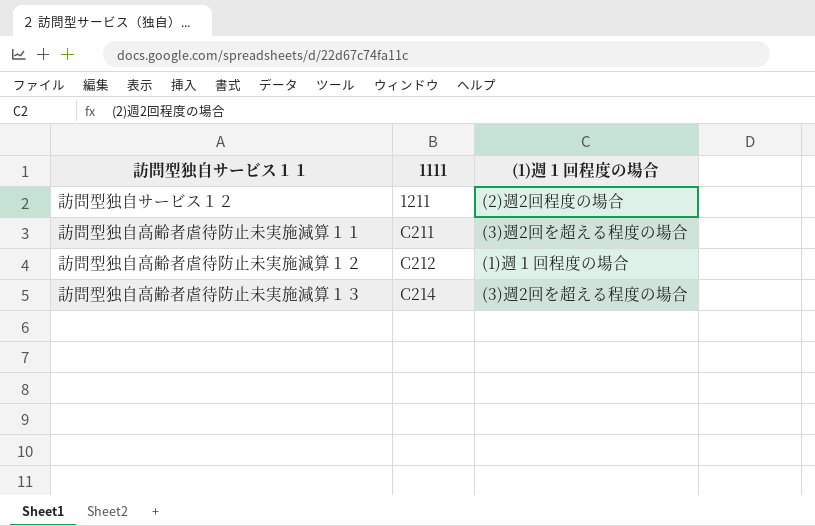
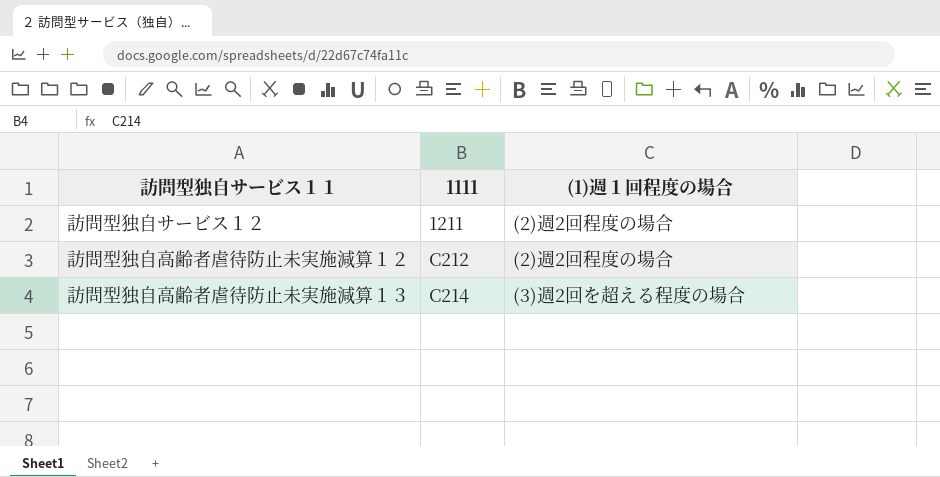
row 訪問型独自高齢者虐待防止未実施減算１１: C211 | (3)週2回を超える程度の場合 -> none
訪問型独自高齢者虐待防止未実施減算１２ | (1)週１回程度の場合: (1)週１回程度の場合 -> (2)週2回程度の場合

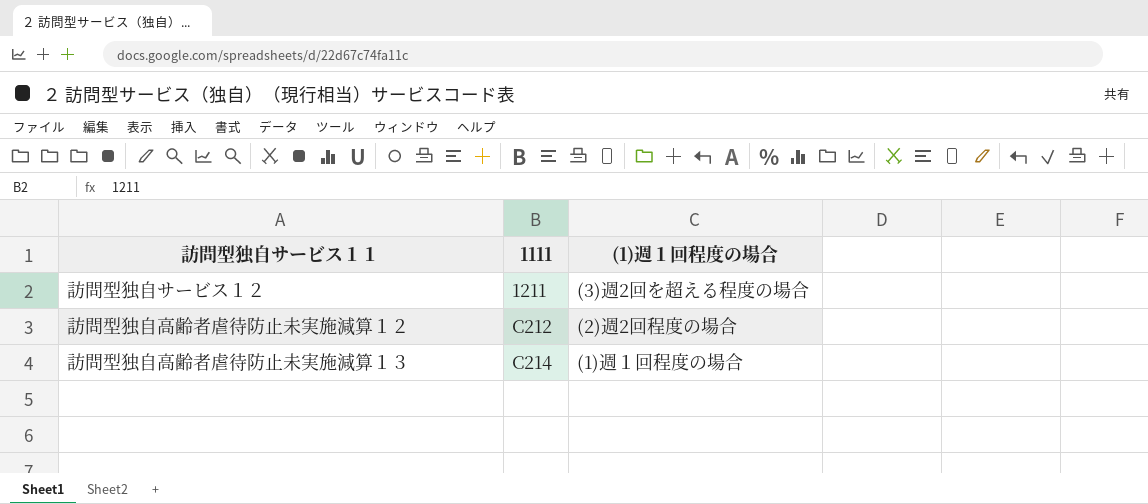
訪問型独自サービス１２ | (1)週１回程度の場合: (2)週2回程度の場合 -> (3)週2回を超える程度の場合
訪問型独自高齢者虐待防止未実施減算１３ | (1)週１回程度の場合: (3)週2回を超える程度の場合 -> (1)週１回程度の場合

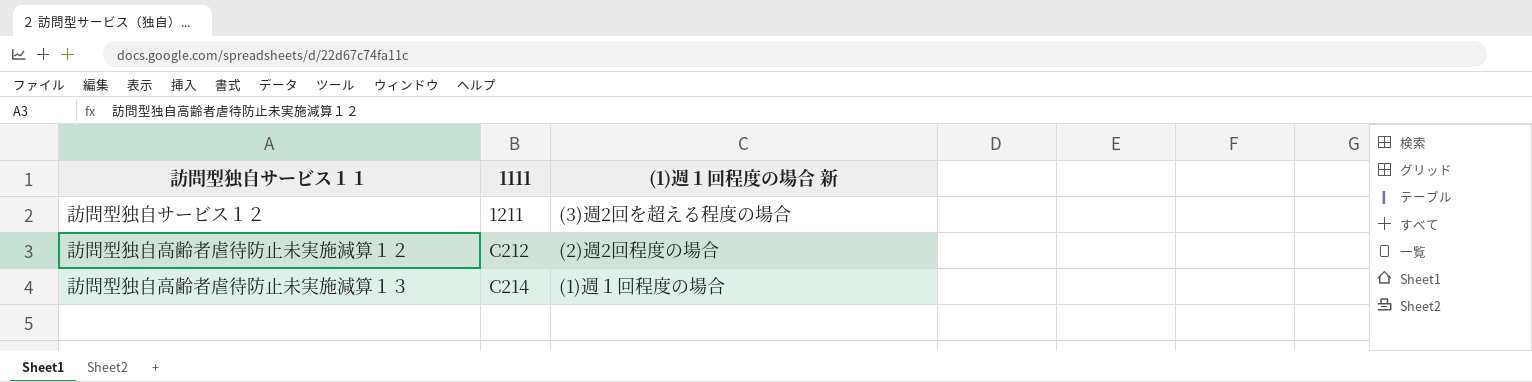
column name: (1)週１回程度の場合 -> (1)週１回程度の場合 新

